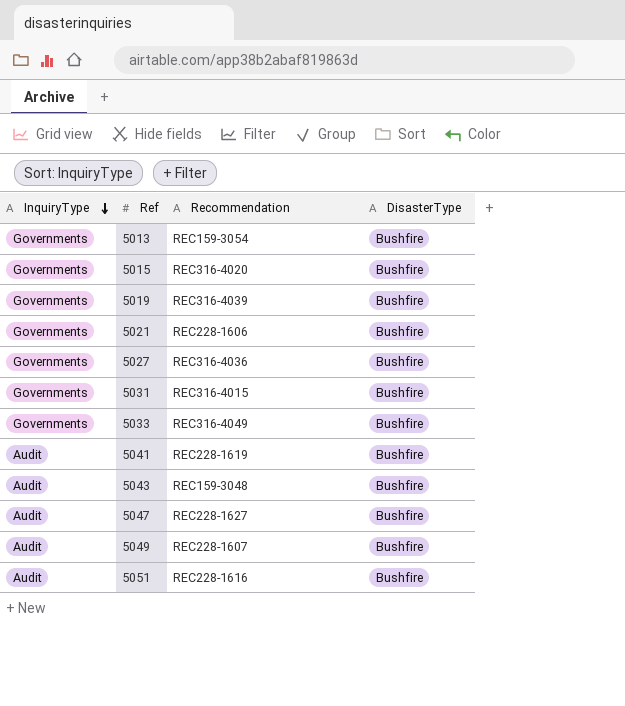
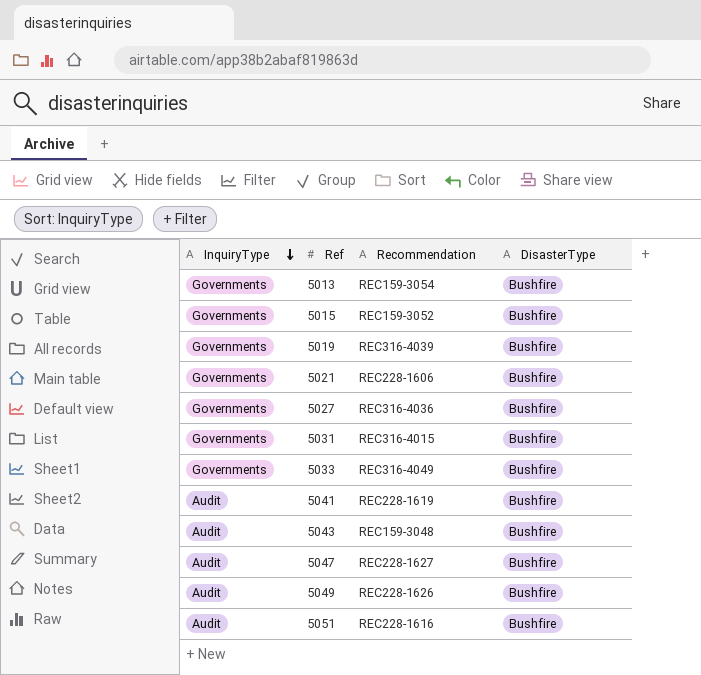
5015 | Recommendation: REC316-4020 -> REC159-3052
5049 | Recommendation: REC228-1607 -> REC228-1626

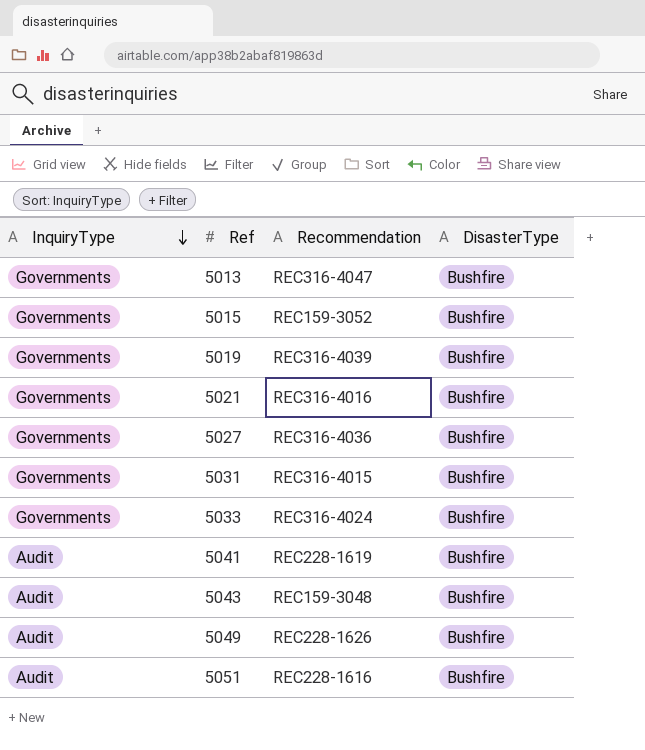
row 5047: Audit | REC228-1627 | Bushfire -> none
5013 | Recommendation: REC159-3054 -> REC316-4047
5021 | Recommendation: REC228-1606 -> REC316-4016
5033 | Recommendation: REC316-4049 -> REC316-4024

